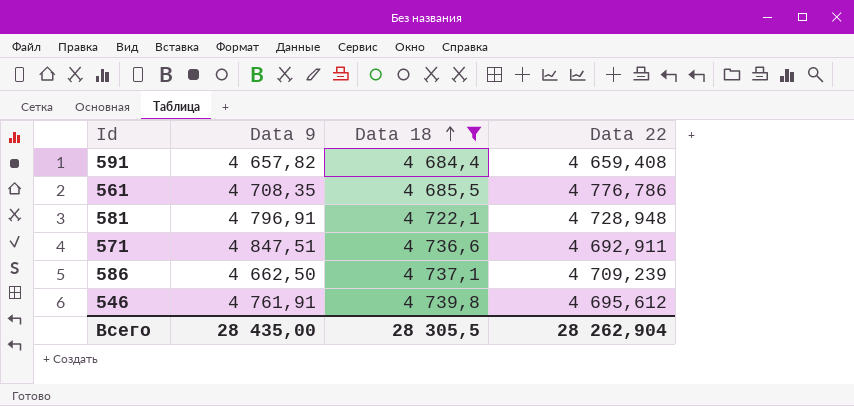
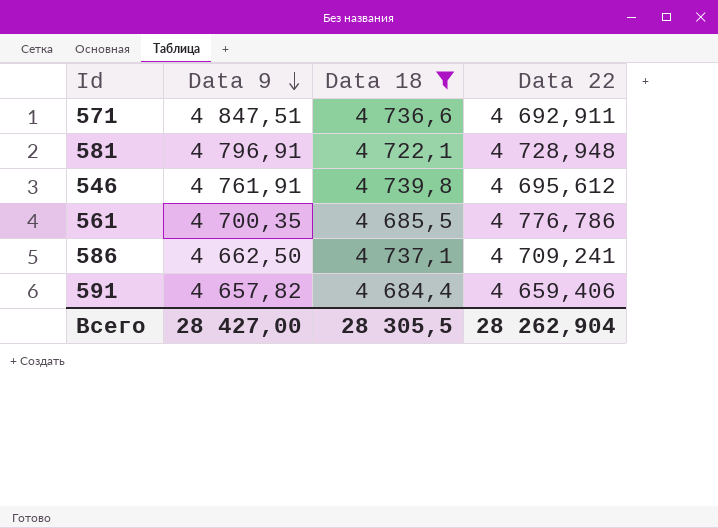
row order: Data 18 ascending -> Data 9 descending
561 | Data 9: 4 708,35 -> 4 700,35
586 | Data 22: 4 709,239 -> 4 709,241
591 | Data 22: 4 659,408 -> 4 659,406
Всего | Data 9: 28 435,00 -> 28 427,00

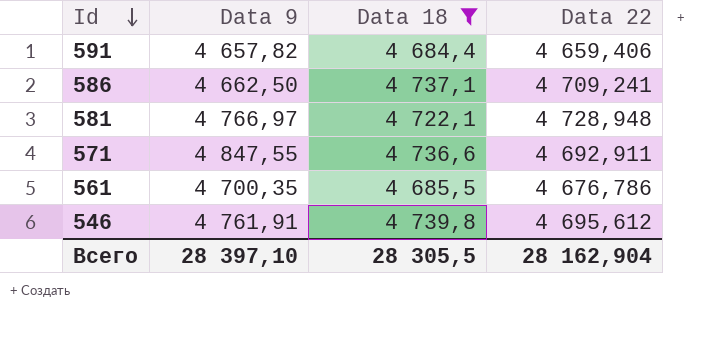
row order: Data 9 descending -> Id descending
581 | Data 9: 4 796,91 -> 4 766,97
571 | Data 9: 4 847,51 -> 4 847,55
561 | Data 22: 4 776,786 -> 4 676,786
Всего | Data 9: 28 427,00 -> 28 397,10
Всего | Data 22: 28 262,904 -> 28 162,904

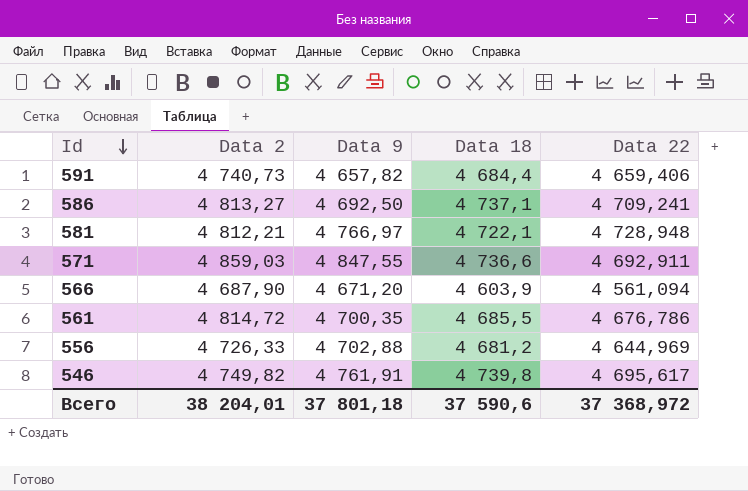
filter: Data 18 >= 4 684,4 -> none
column Data 2 | position: none -> 2
586 | Data 9: 4 662,50 -> 4 692,50
546 | Data 22: 4 695,612 -> 4 695,617
Всего | Data 9: 28 397,10 -> 37 801,18
Всего | Data 18: 28 305,5 -> 37 590,6
Всего | Data 22: 28 162,904 -> 37 368,972

